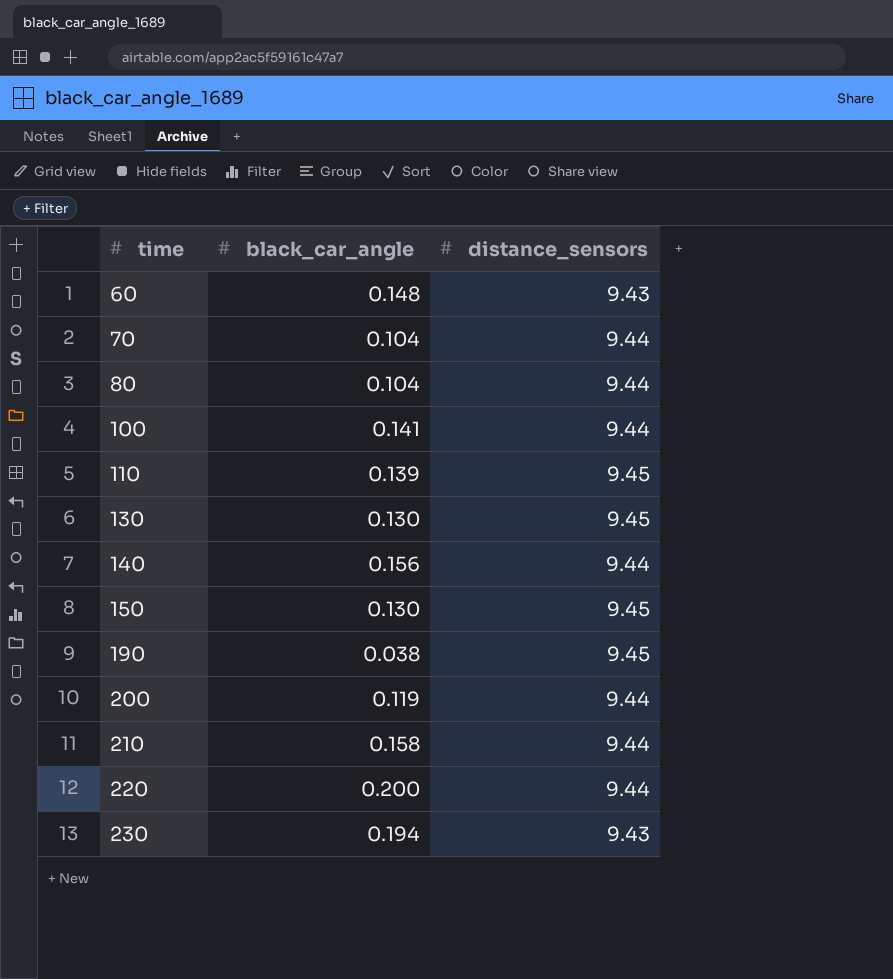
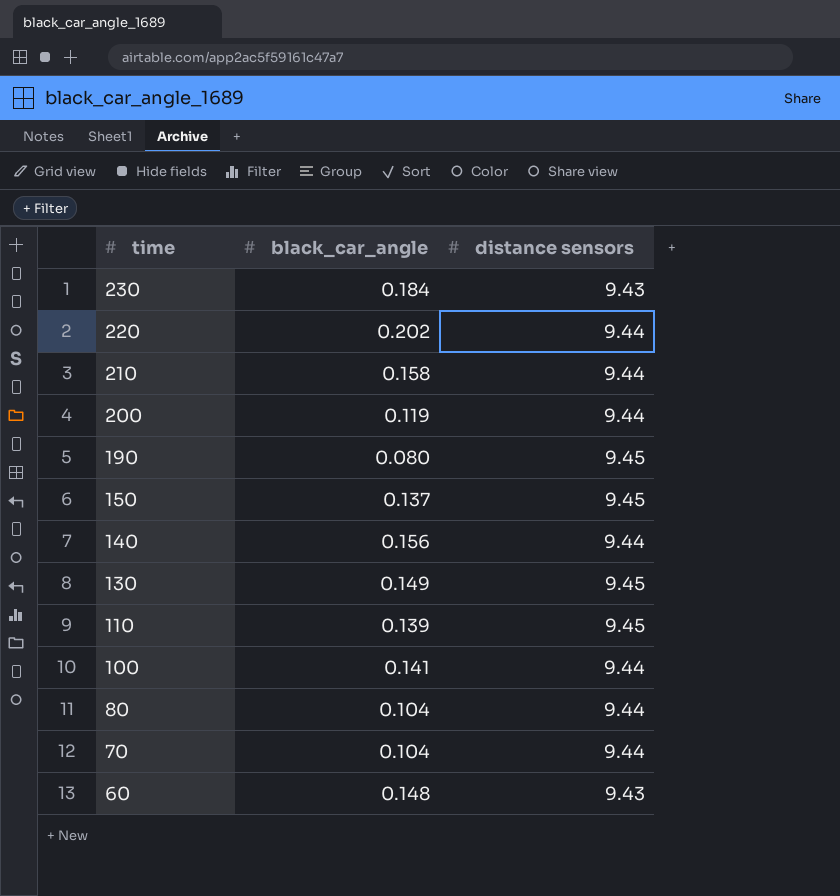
row order: time ascending -> time descending
column name: distance_sensors -> distance sensors
230 | black_car_angle: 0.194 -> 0.184
220 | black_car_angle: 0.200 -> 0.202
190 | black_car_angle: 0.038 -> 0.080
150 | black_car_angle: 0.130 -> 0.137
130 | black_car_angle: 0.130 -> 0.149

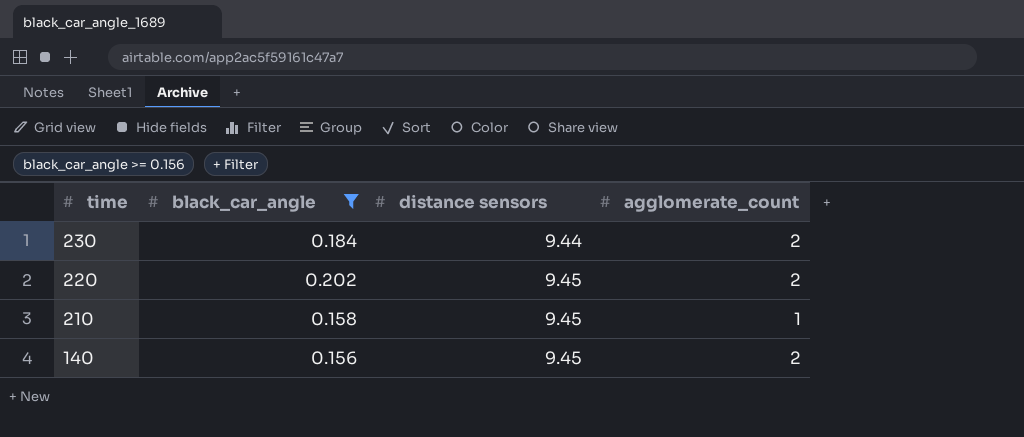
filter: none -> black_car_angle >= 0.156
column agglomerate_count | position: none -> 4
230 | distance sensors: 9.43 -> 9.44
220 | distance sensors: 9.44 -> 9.45
210 | distance sensors: 9.44 -> 9.45
140 | distance sensors: 9.44 -> 9.45

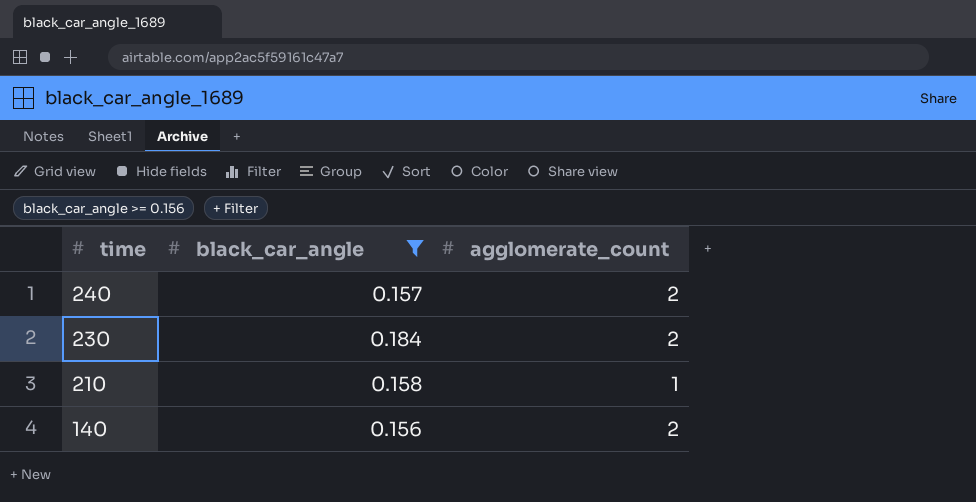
column distance sensors | position: 3 -> none
row 220: 0.202 | 9.45 | 2 -> none
row 240: none -> 0.157 | 2

